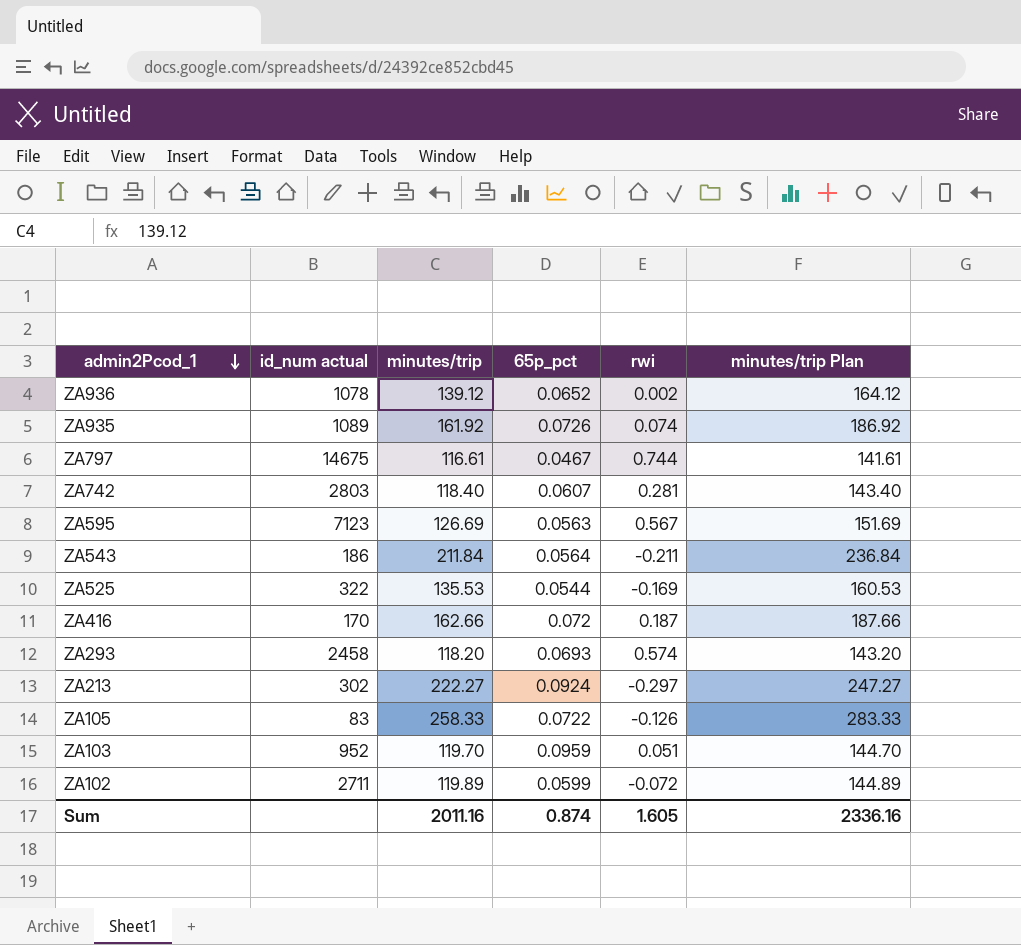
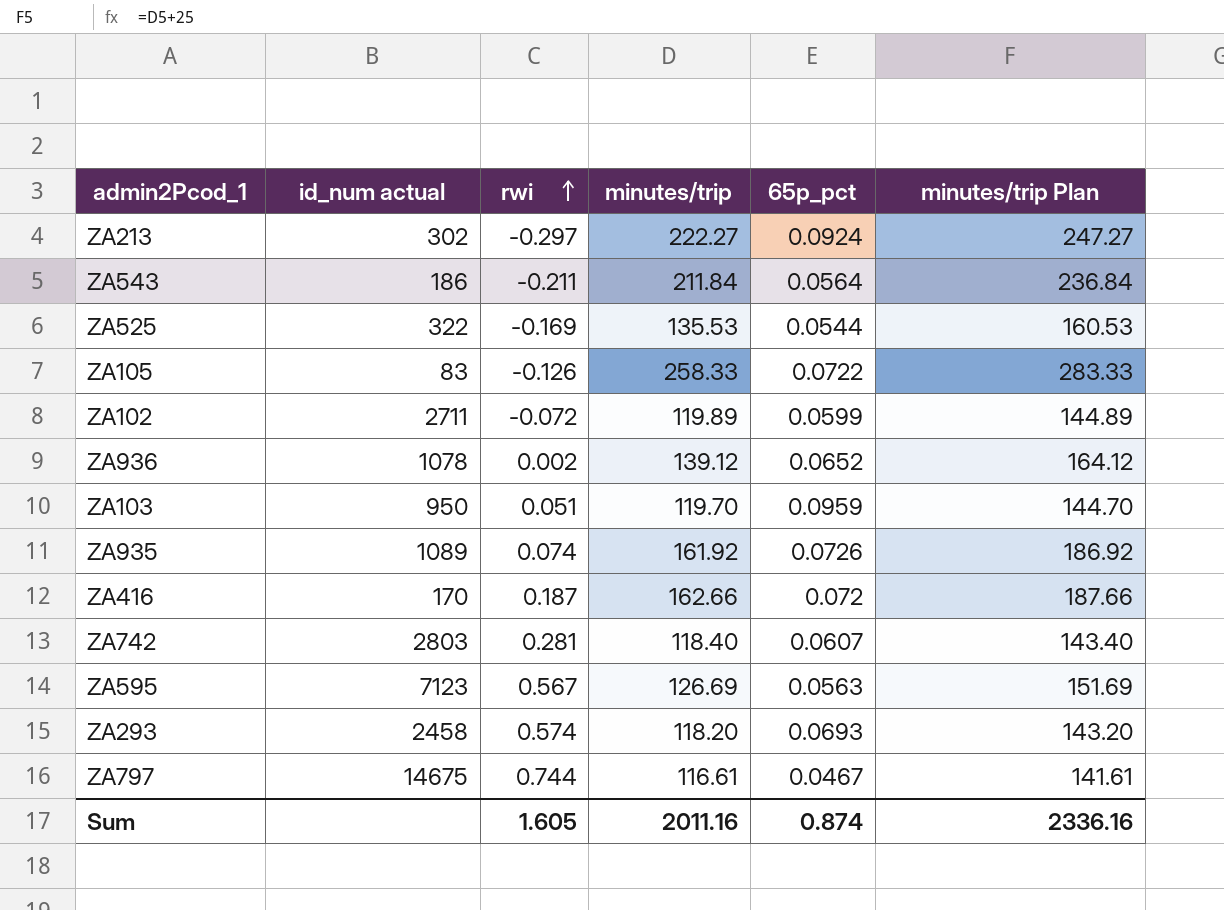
row order: admin2Pcod_1 descending -> rwi ascending
column rwi | position: 5 -> 3
ZA103 | id_num actual: 952 -> 950

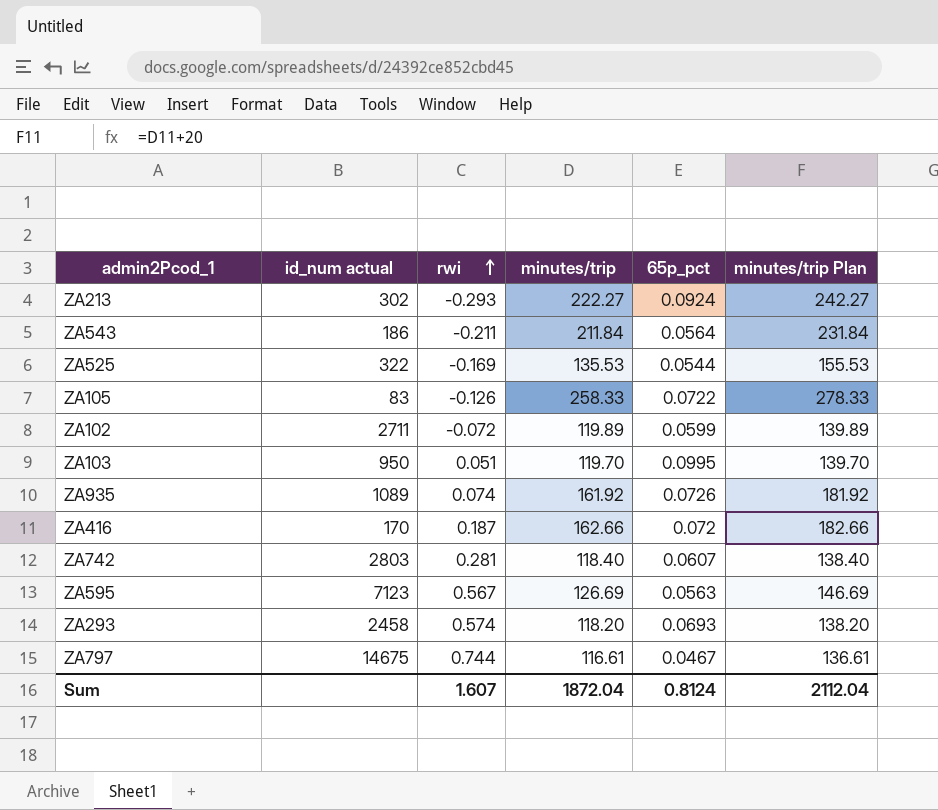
column minutes/trip Plan | formula: [minutes/trip] + 25 -> [minutes/trip] + 20
row ZA936: 1078 | 0.002 | 139.12 | 0.0652 | 164.12 -> none
ZA213 | rwi: -0.297 -> -0.293
ZA103 | 65p_pct: 0.0959 -> 0.0995
Sum | rwi: 1.605 -> 1.607
Sum | minutes/trip: 2011.16 -> 1872.04
Sum | 65p_pct: 0.874 -> 0.8124
Sum | minutes/trip Plan: 2336.16 -> 2112.04

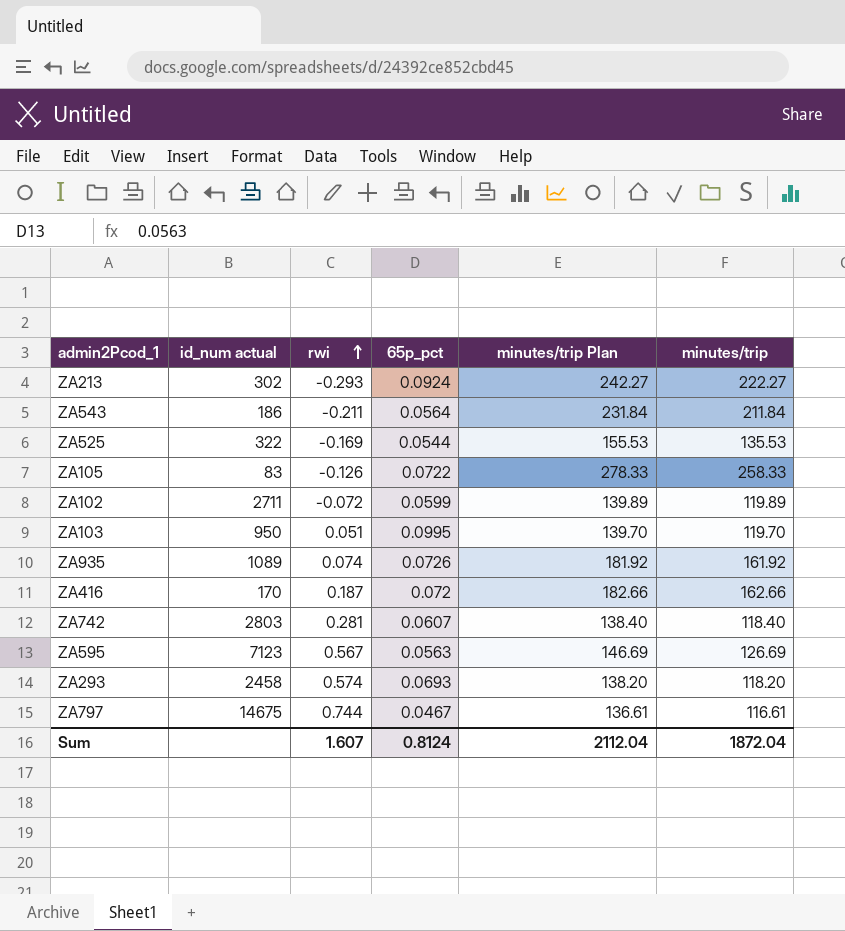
column minutes/trip | position: 4 -> 6

